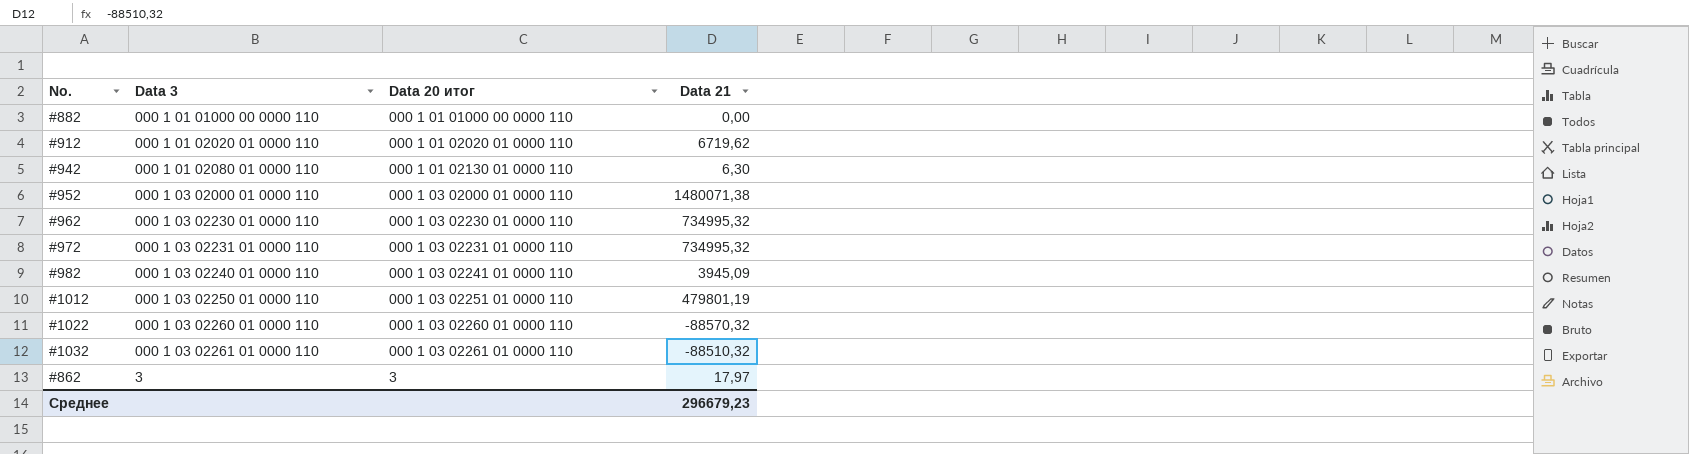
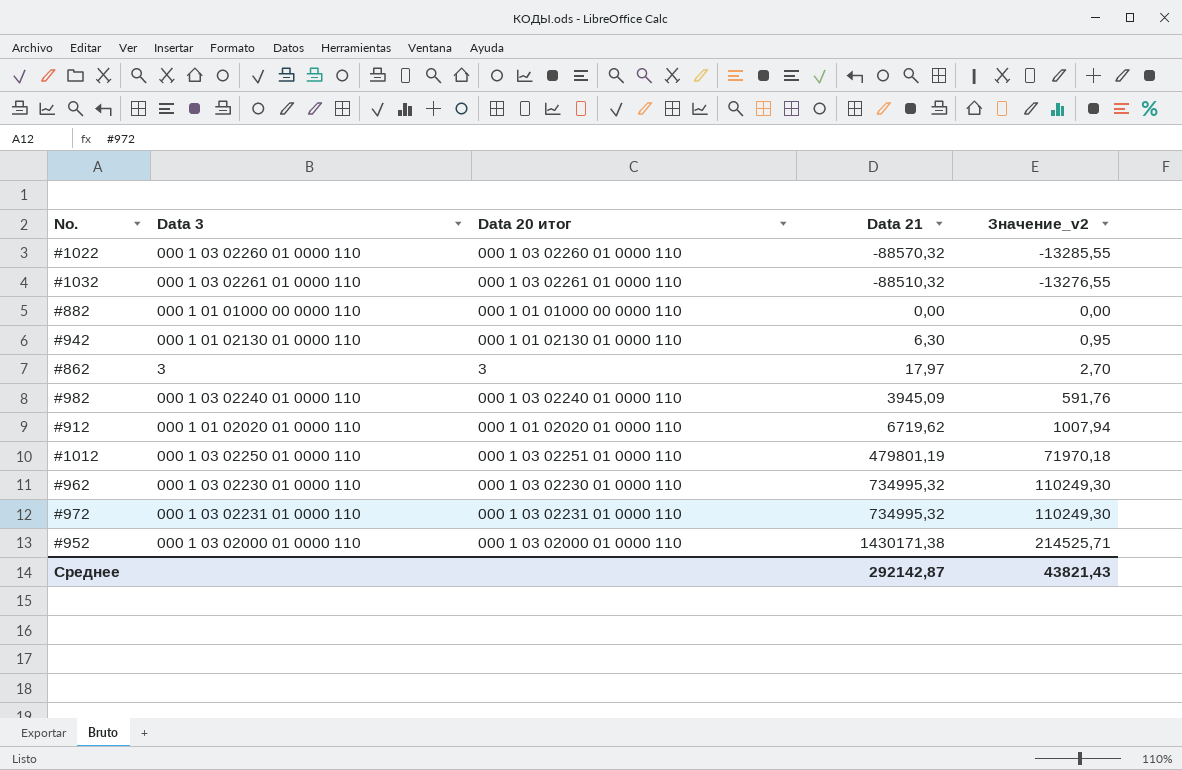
row order: Data 3 ascending -> Data 21 ascending
column Значение_v2 | formula: none -> [Data 21] * 0,15
#942 | Data 3: 000 1 01 02080 01 0000 110 -> 000 1 01 02130 01 0000 110
#982 | Data 20 итог: 000 1 03 02241 01 0000 110 -> 000 1 03 02240 01 0000 110
#952 | Data 21: 1480071,38 -> 1430171,38
Среднее | Data 21: 296679,23 -> 292142,87

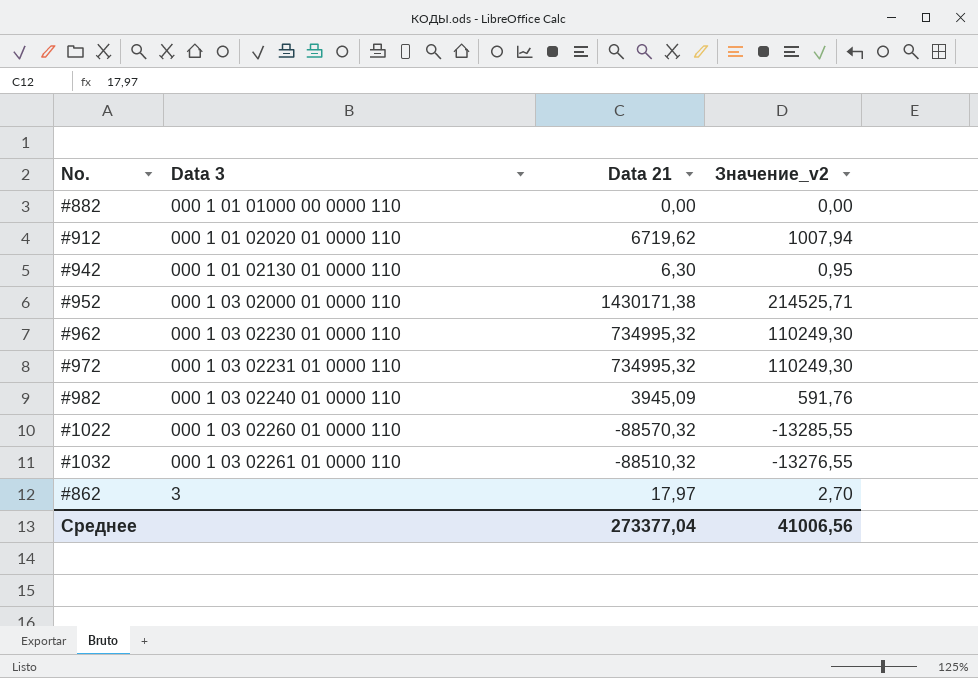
row order: Data 21 ascending -> Data 3 ascending
column Data 20 итог | position: 3 -> none
row #1012: 000 1 03 02250 01 0000 110 | 000 1 03 02251 01 0000 110 | 479801,19 | 71970,18 -> none
Среднее | Data 21: 292142,87 -> 273377,04
Среднее | Значение_v2: 43821,43 -> 41006,56

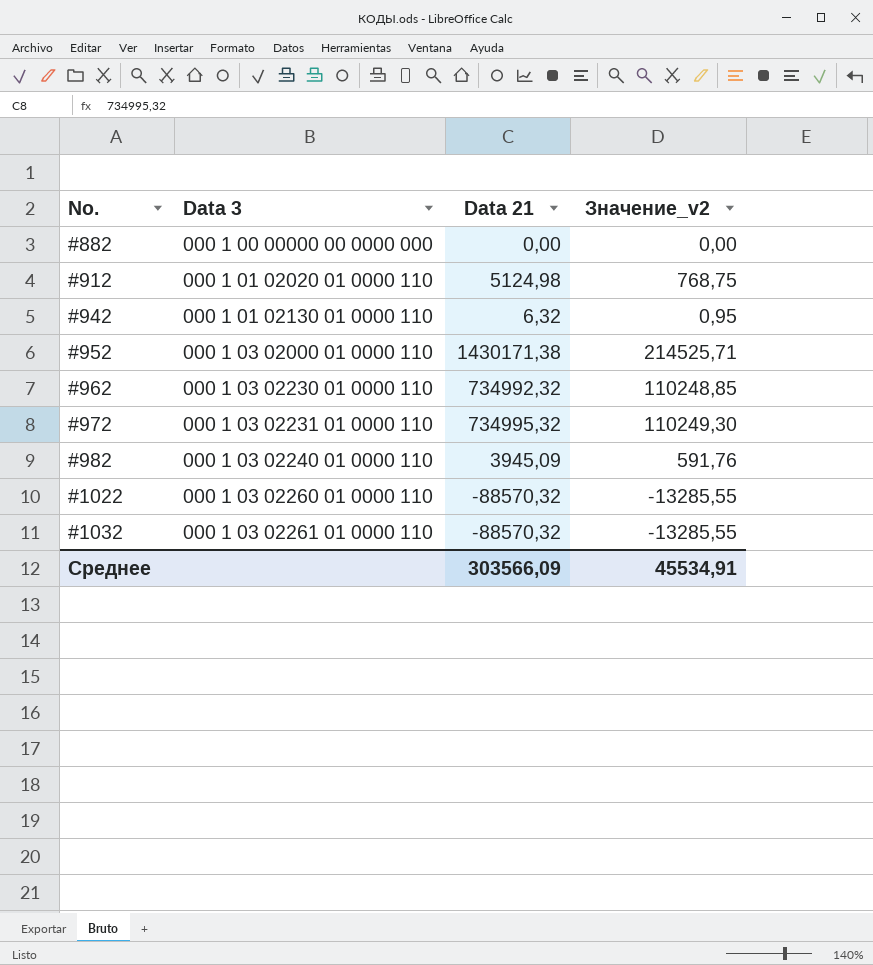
row #862: 3 | 17,97 | 2,70 -> none
#882 | Data 3: 000 1 01 01000 00 0000 110 -> 000 1 00 00000 00 0000 000
#912 | Data 21: 6719,62 -> 5124,98
#912 | Значение_v2: 1007,94 -> 768,75
#942 | Data 21: 6,30 -> 6,32
#962 | Data 21: 734995,32 -> 734992,32
#962 | Значение_v2: 110249,30 -> 110248,85
#1032 | Data 21: -88510,32 -> -88570,32
#1032 | Значение_v2: -13276,55 -> -13285,55
Среднее | Data 21: 273377,04 -> 303566,09
Среднее | Значение_v2: 41006,56 -> 45534,91

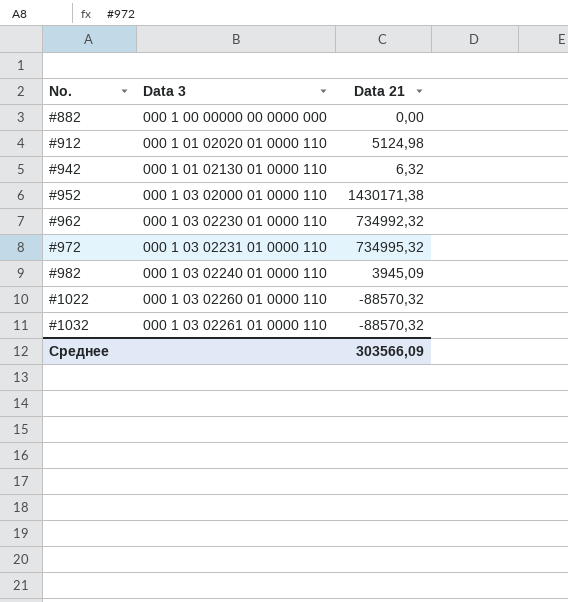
column Значение_v2 | formula: [Data 21] * 0,15 -> none

